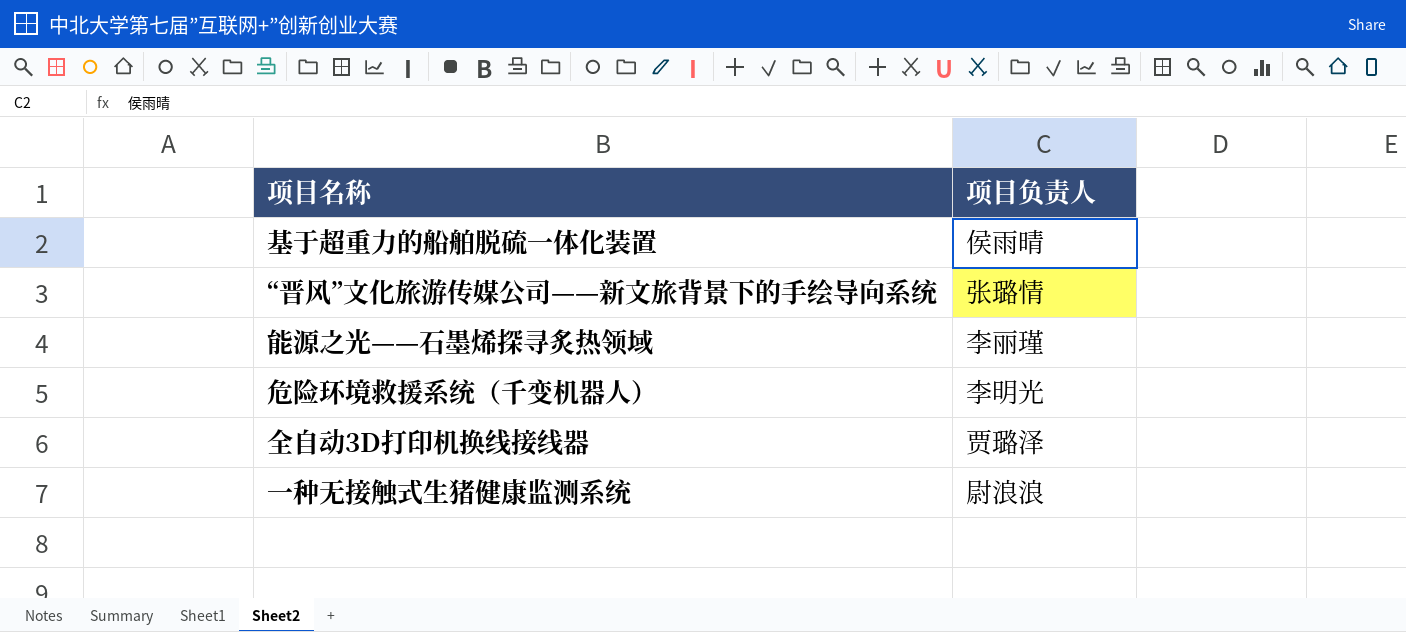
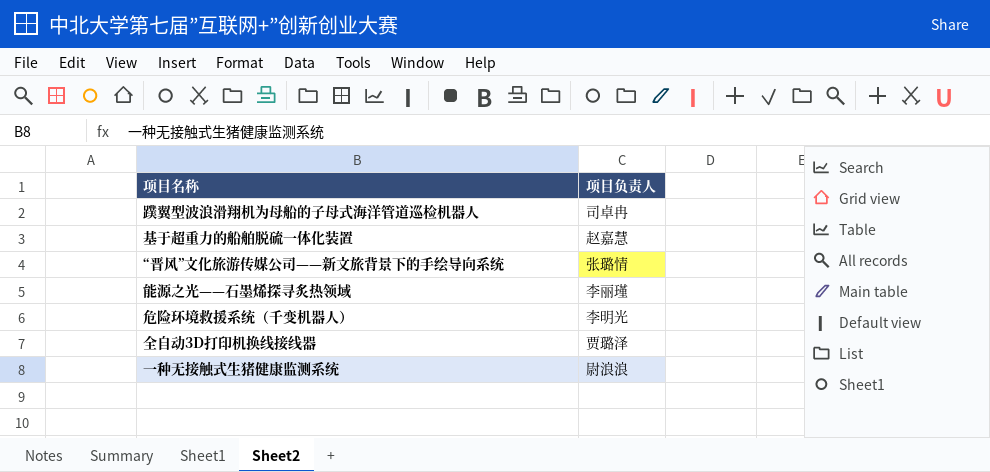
row 蹼翼型波浪滑翔机为母船的子母式海洋管道巡检机器人: none -> 司卓冉
基于超重力的船舶脱硫一体化装置 | 项目负责人: 侯雨晴 -> 赵嘉慧

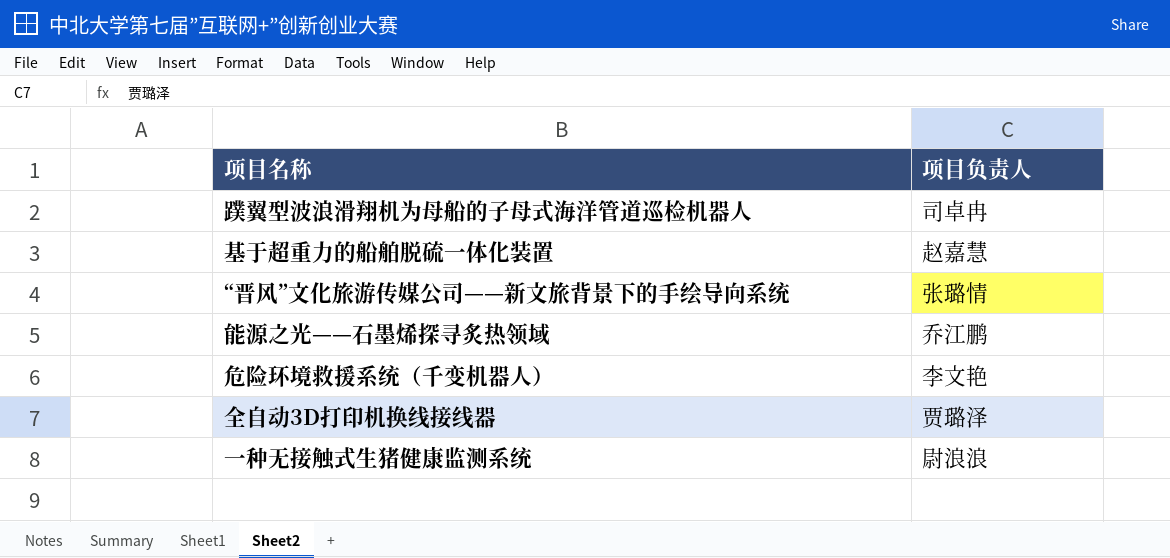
能源之光——石墨烯探寻炙热领域 | 项目负责人: 李丽瑾 -> 乔江鹏
危险环境救援系统（千变机器人） | 项目负责人: 李明光 -> 李文艳

